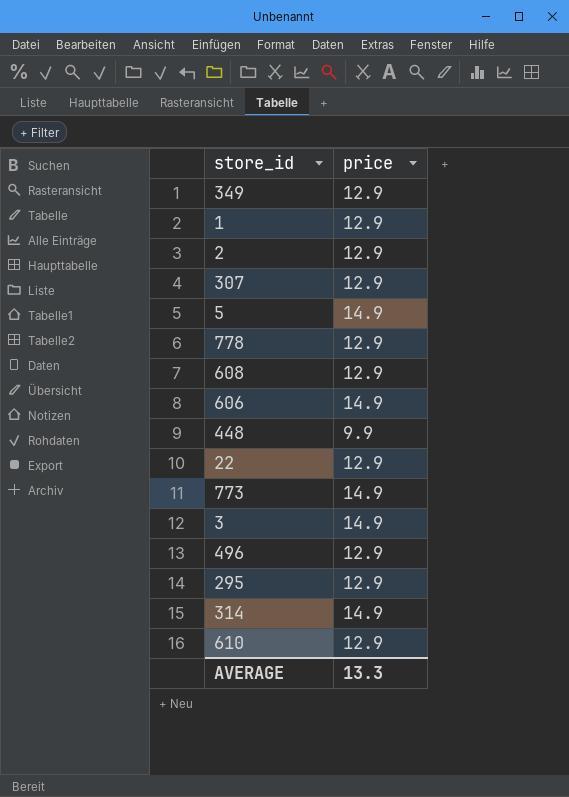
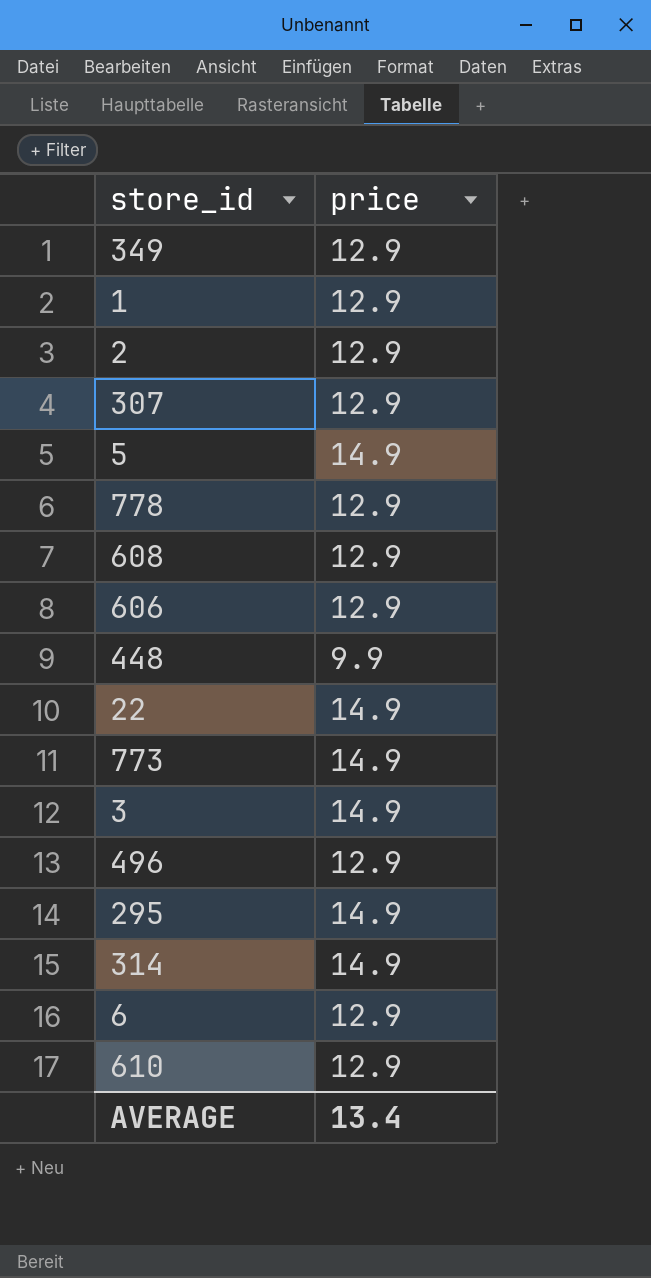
606 | price: 14.9 -> 12.9
22 | price: 12.9 -> 14.9
295 | price: 12.9 -> 14.9
row 6: none -> 12.9
AVERAGE | price: 13.3 -> 13.4

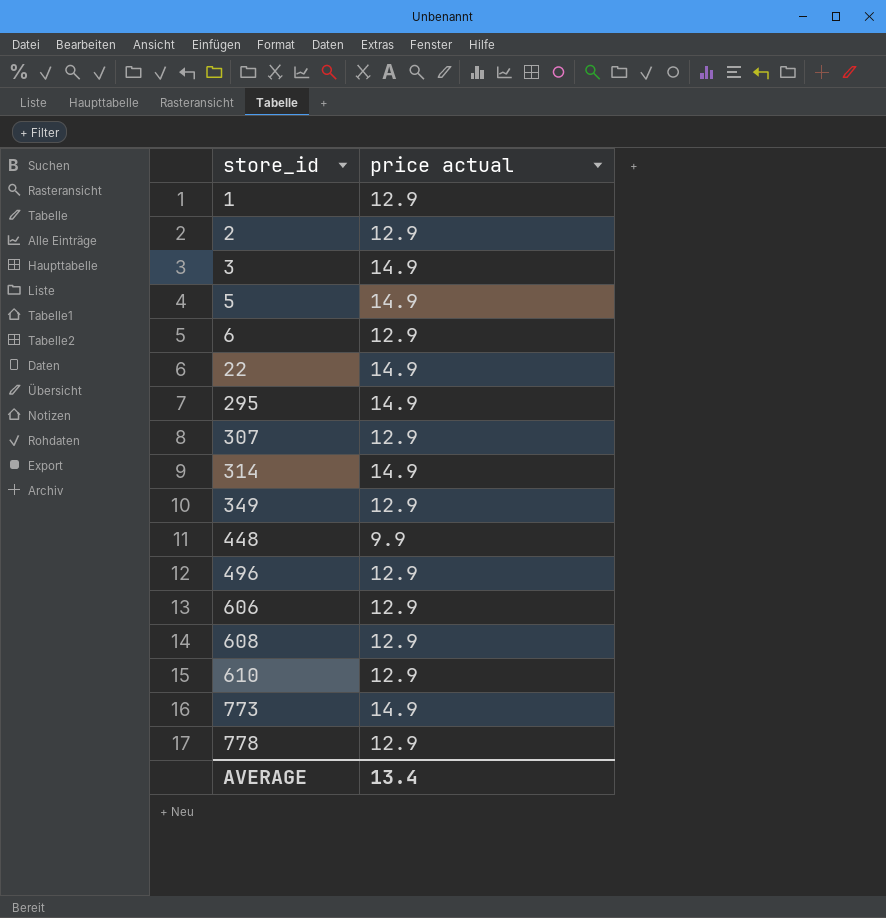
row order: none -> store_id ascending
column name: price -> price actual

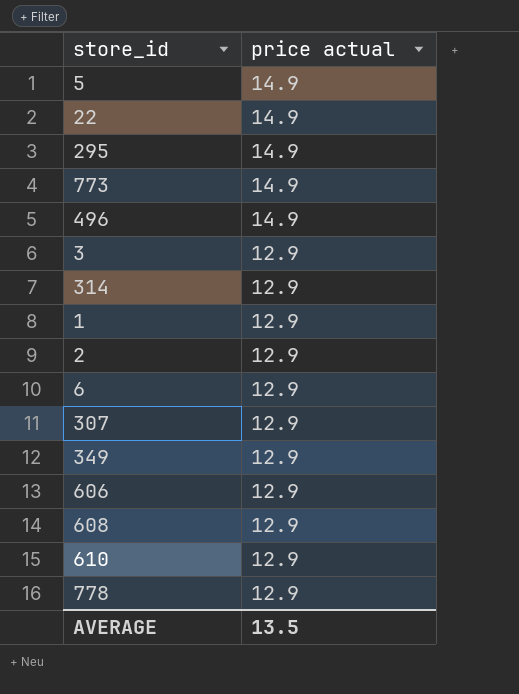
row order: store_id ascending -> price actual descending
row 448: 9.9 -> none
496 | price actual: 12.9 -> 14.9
3 | price actual: 14.9 -> 12.9
314 | price actual: 14.9 -> 12.9
AVERAGE | price actual: 13.4 -> 13.5

